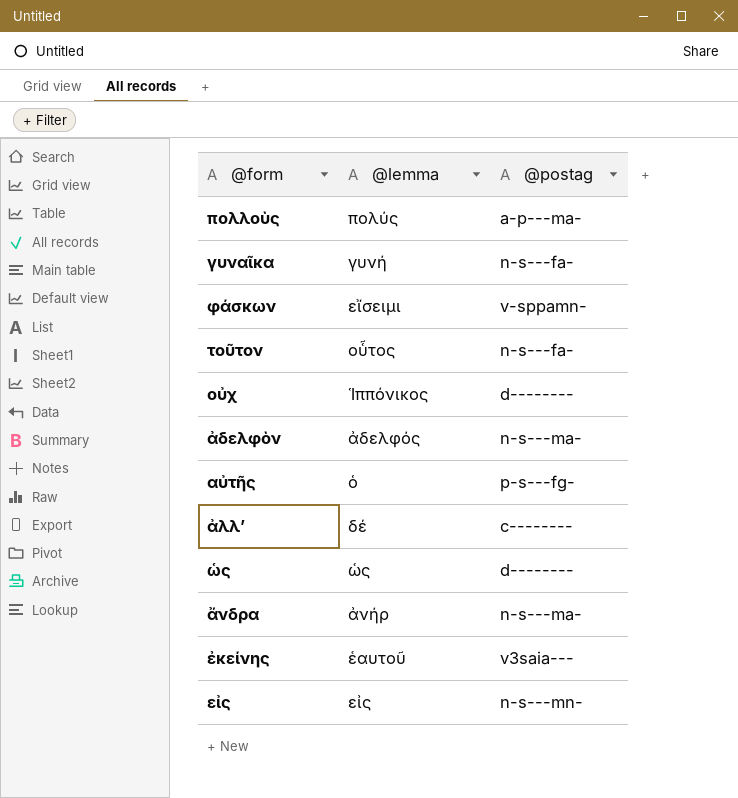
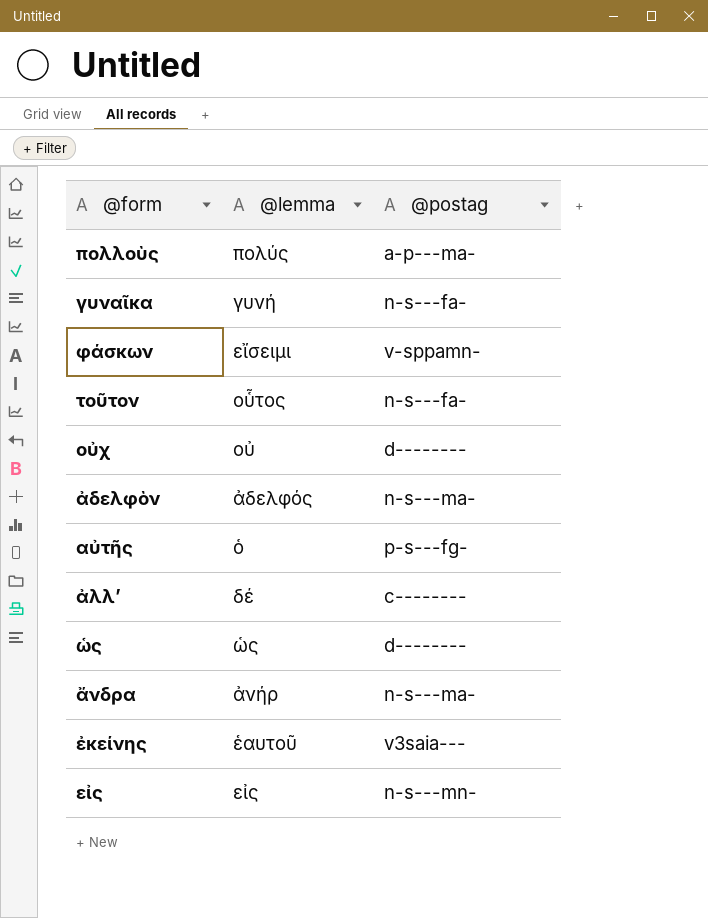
οὐχ | @lemma: Ἱππόνικος -> οὐ

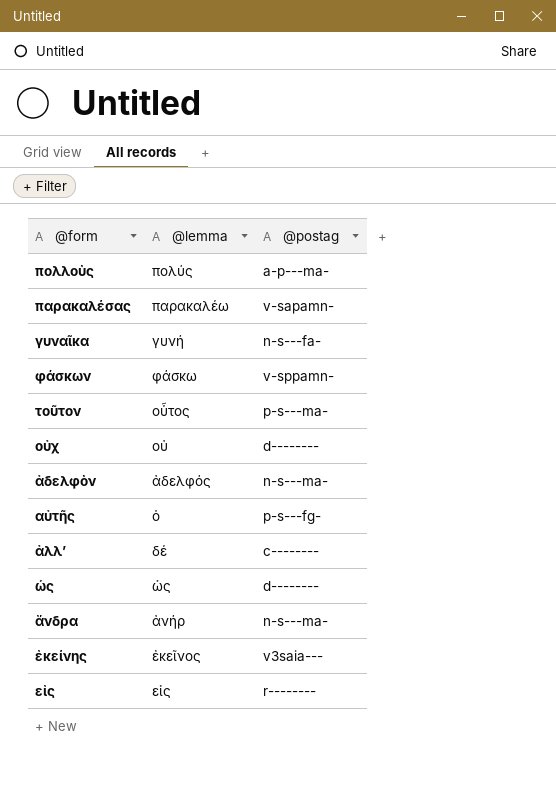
row παρακαλέσας: none -> παρακαλέω | v-sapamn-
φάσκων | @lemma: εἴσειμι -> φάσκω
τοῦτον | @postag: n-s---fa- -> p-s---ma-
ἐκείνης | @lemma: ἑαυτοῦ -> ἐκεῖνος
εἰς | @postag: n-s---mn- -> r--------

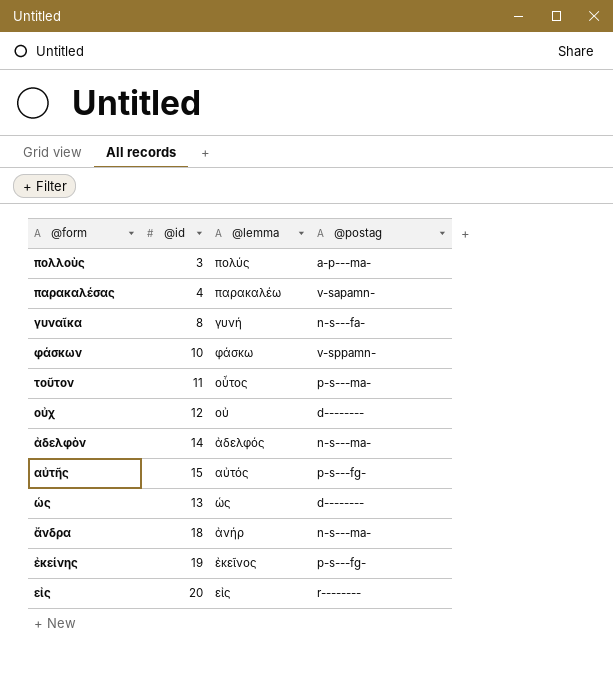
column @id | position: none -> 2
row ἀλλʼ: δέ | c-------- -> none
αὐτῆς | @lemma: ὁ -> αὐτός
ἐκείνης | @postag: v3saia--- -> p-s---fg-

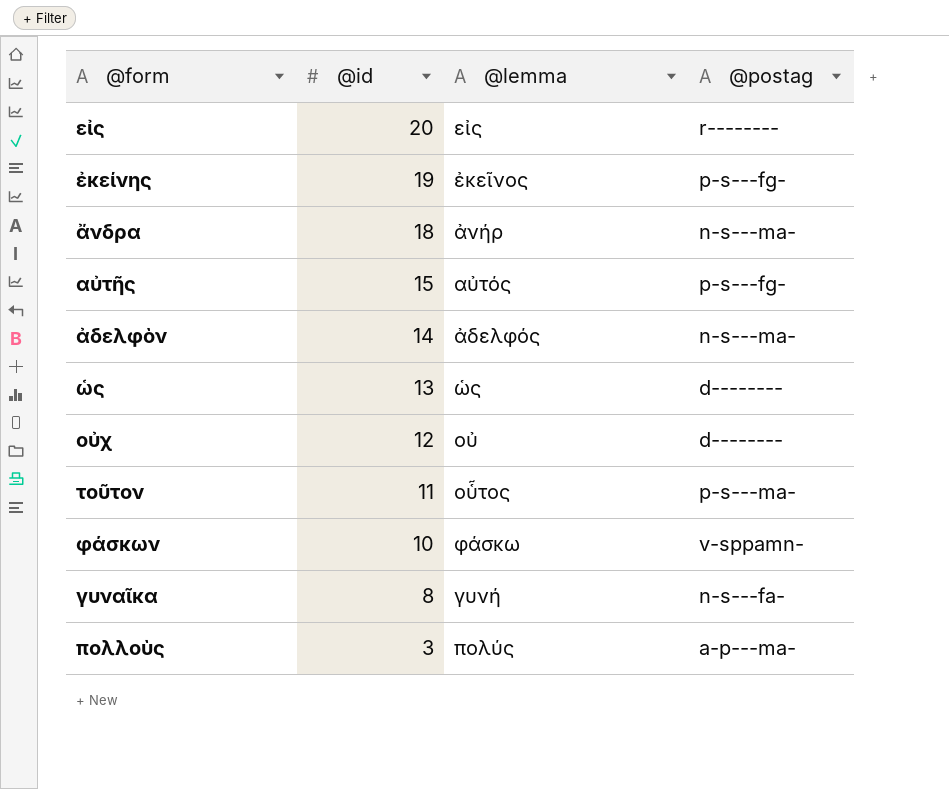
row order: none -> @id descending
row παρακαλέσας: 4 | παρακαλέω | v-sapamn- -> none

